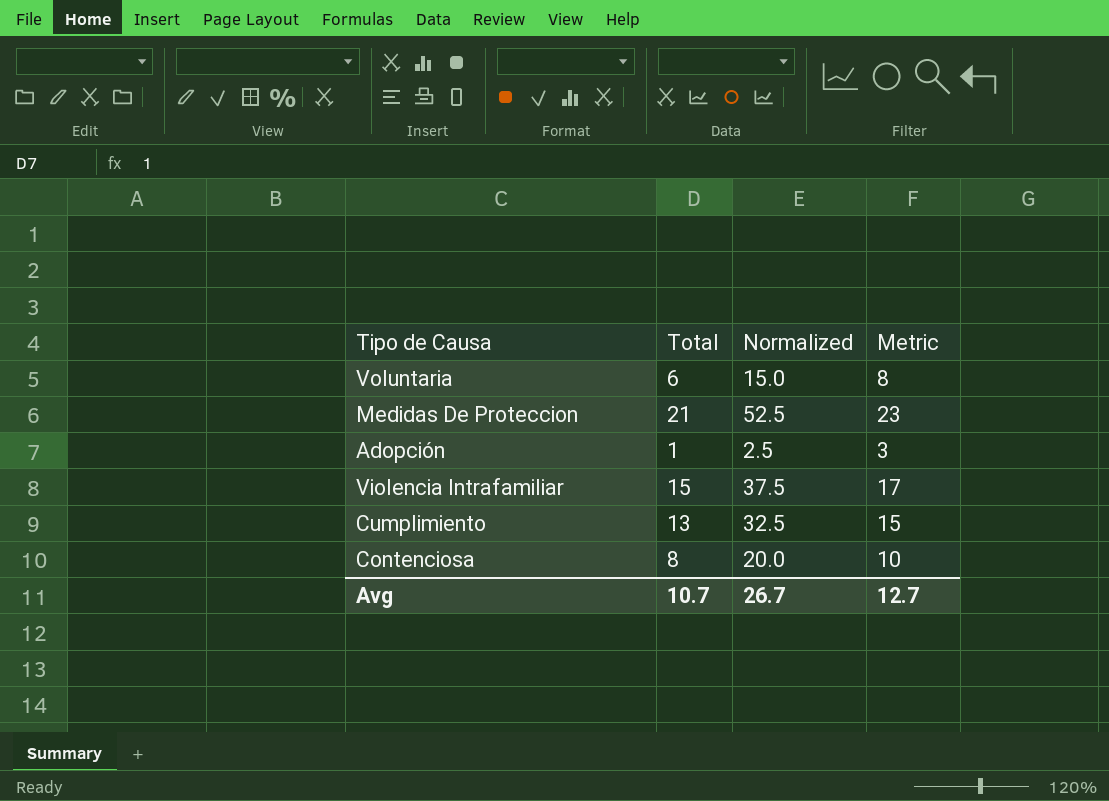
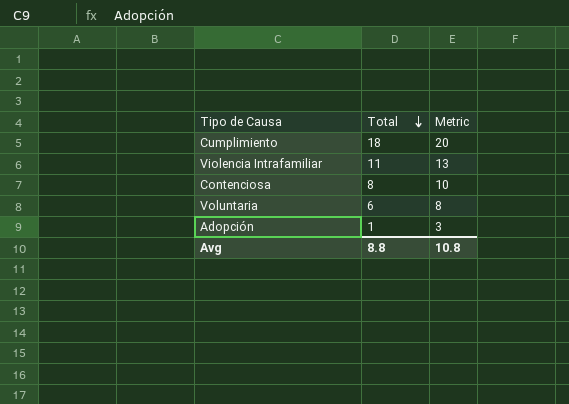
row order: none -> Total descending
column Normalized | formula: [Total] * 2.5 -> none
row Medidas De Proteccion: 21 | 52.5 | 23 -> none
Cumplimiento | Total: 13 -> 18
Cumplimiento | Metric: 15 -> 20
Violencia Intrafamiliar | Total: 15 -> 11
Violencia Intrafamiliar | Metric: 17 -> 13
Avg | Total: 10.7 -> 8.8
Avg | Metric: 12.7 -> 10.8

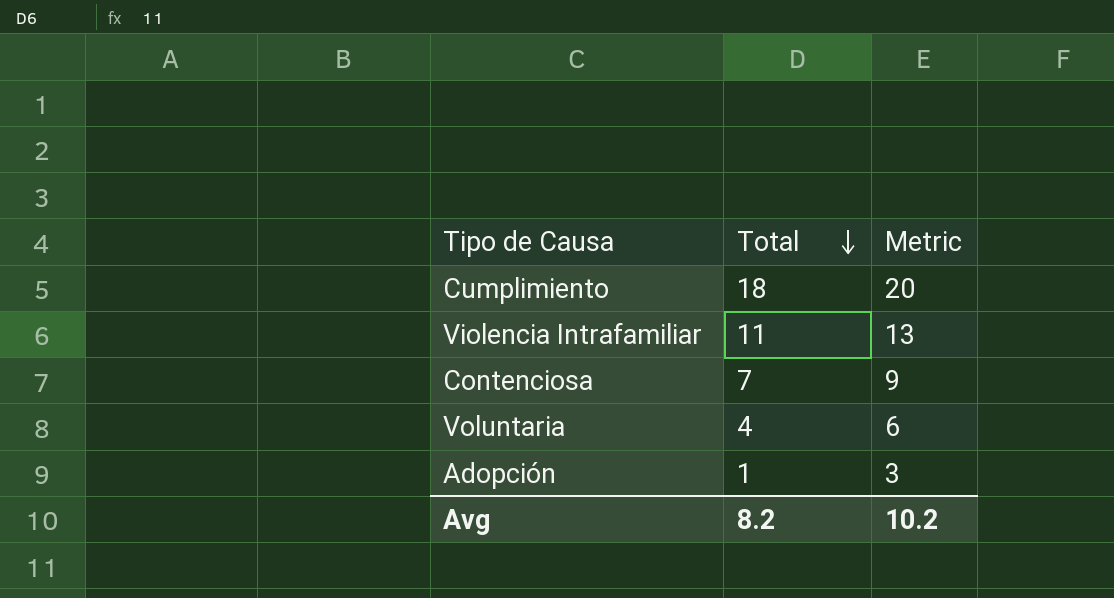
Contenciosa | Total: 8 -> 7
Contenciosa | Metric: 10 -> 9
Voluntaria | Total: 6 -> 4
Voluntaria | Metric: 8 -> 6
Avg | Total: 8.8 -> 8.2
Avg | Metric: 10.8 -> 10.2

